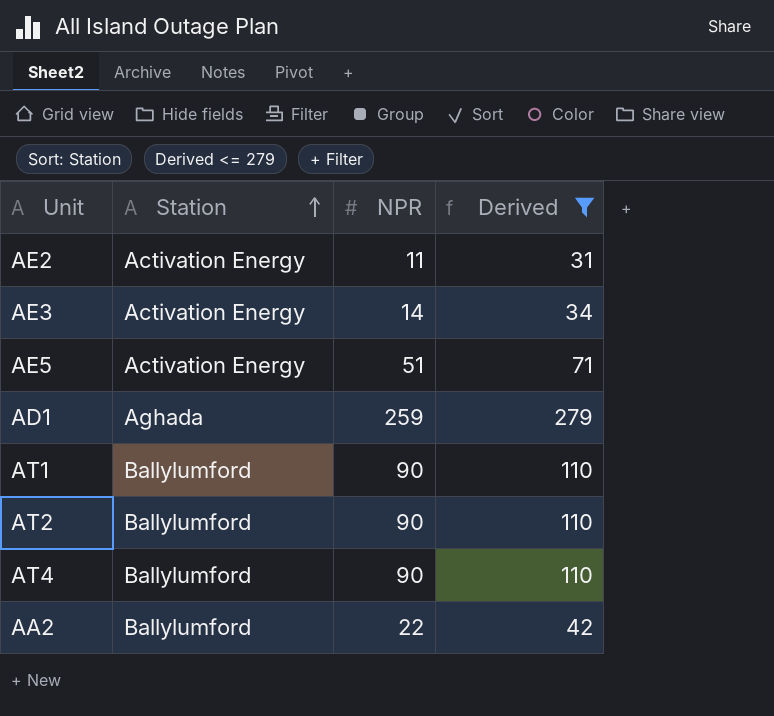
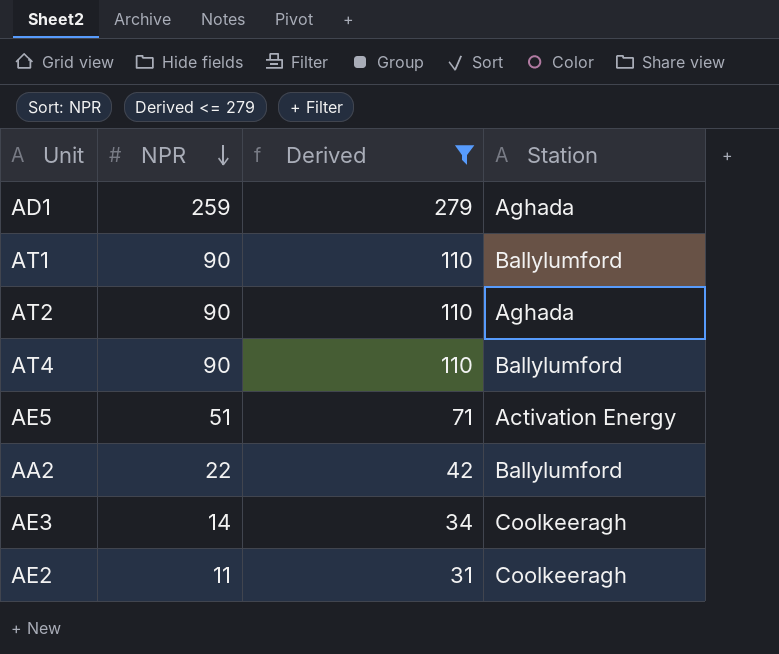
row order: Station ascending -> NPR descending
column Station | position: 2 -> 4
AT2 | Station: Ballylumford -> Aghada
AE3 | Station: Activation Energy -> Coolkeeragh
AE2 | Station: Activation Energy -> Coolkeeragh

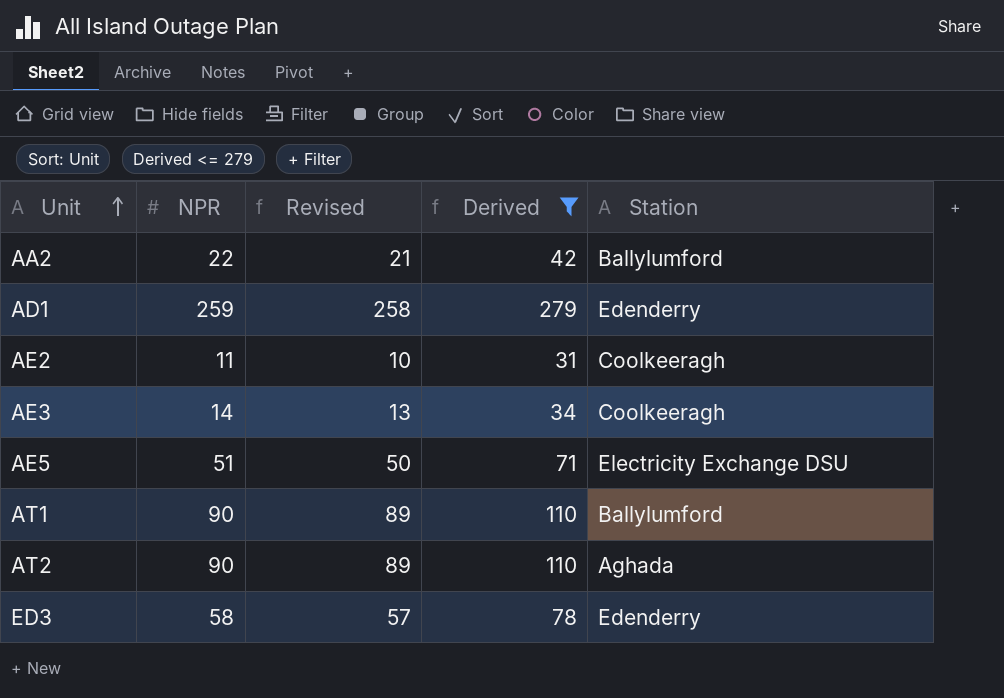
row order: NPR descending -> Unit ascending
column Revised | formula: none -> [NPR] - 1
row AT4: 90 | 110 | Ballylumford -> none
AD1 | Station: Aghada -> Edenderry
AE5 | Station: Activation Energy -> Electricity Exchange DSU
row ED3: none -> 58 | 57 | 78 | Edenderry

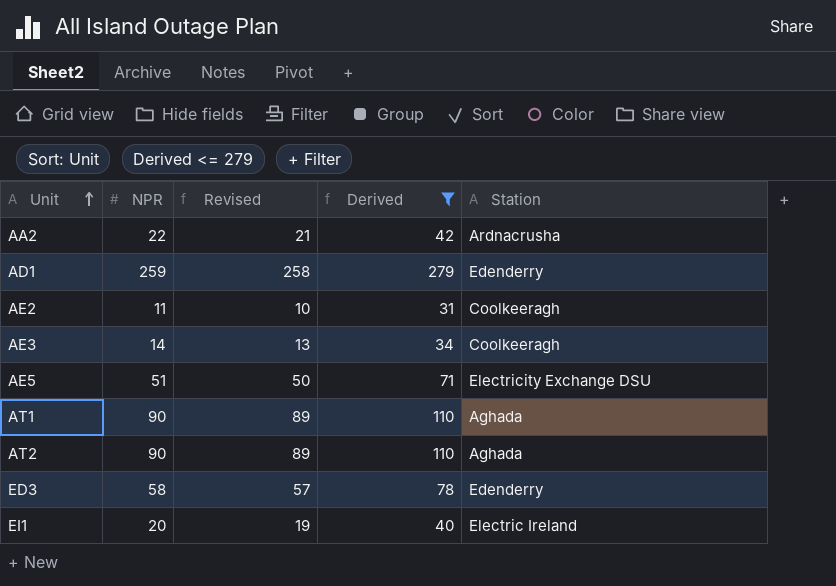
AA2 | Station: Ballylumford -> Ardnacrusha
AT1 | Station: Ballylumford -> Aghada
row EI1: none -> 20 | 19 | 40 | Electric Ireland

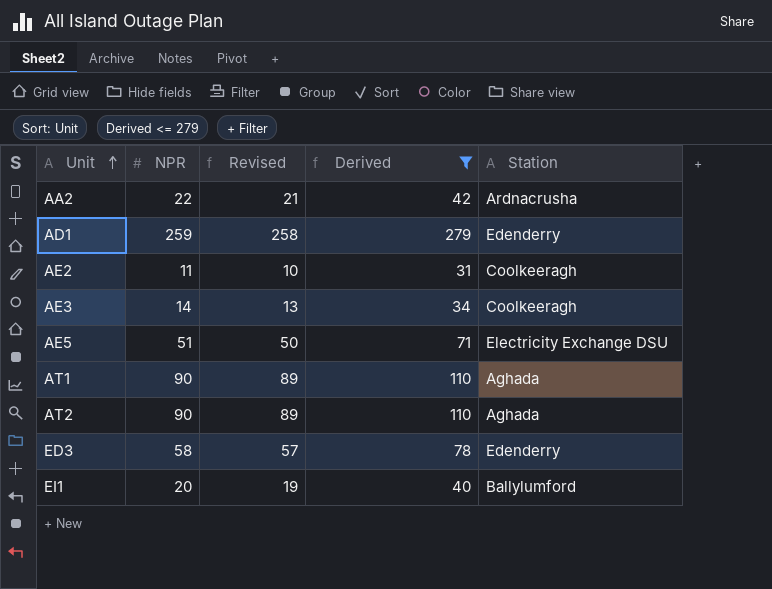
EI1 | Station: Electric Ireland -> Ballylumford

